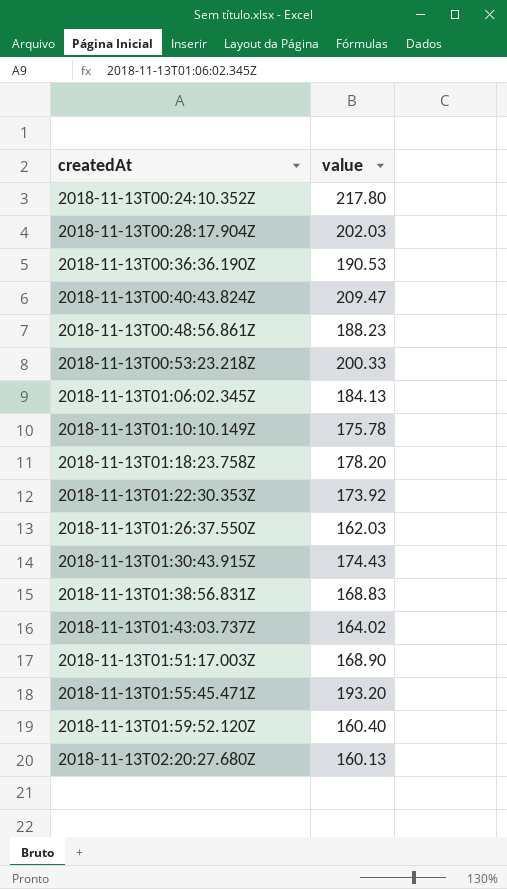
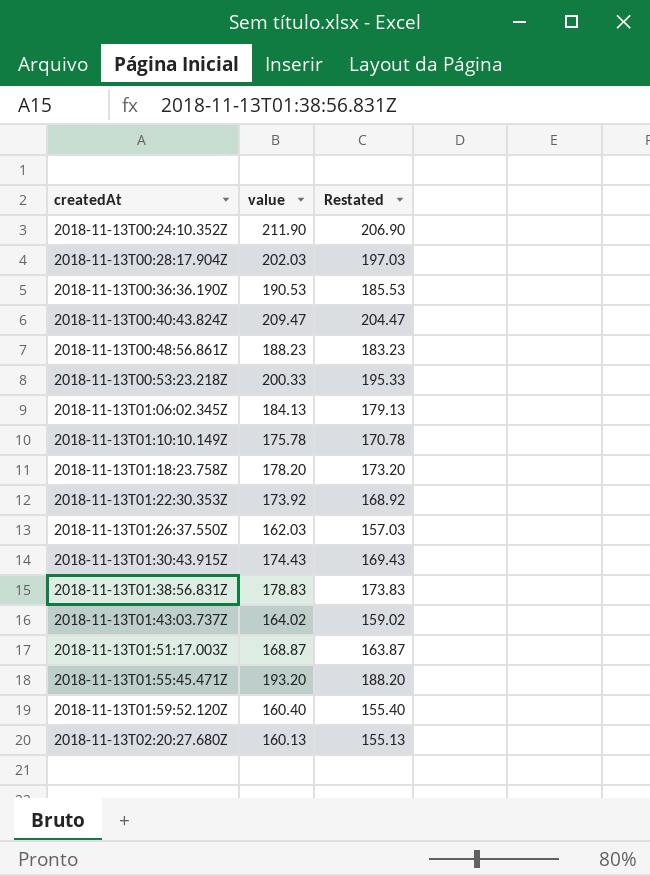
column Restated | formula: none -> [value] - 5
2018-11-13T00:24:10.352Z | value: 217.80 -> 211.90
2018-11-13T01:38:56.831Z | value: 168.83 -> 178.83
2018-11-13T01:51:17.003Z | value: 168.90 -> 168.87

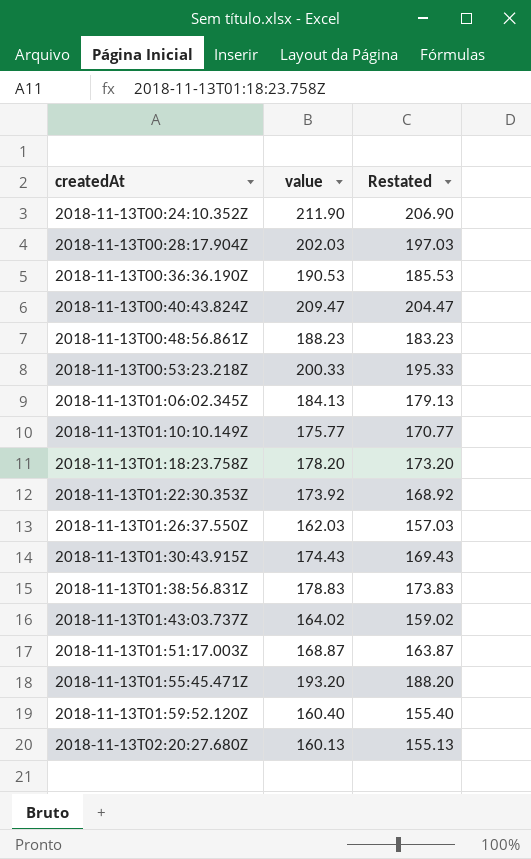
2018-11-13T01:10:10.149Z | value: 175.78 -> 175.77
2018-11-13T01:10:10.149Z | Restated: 170.78 -> 170.77

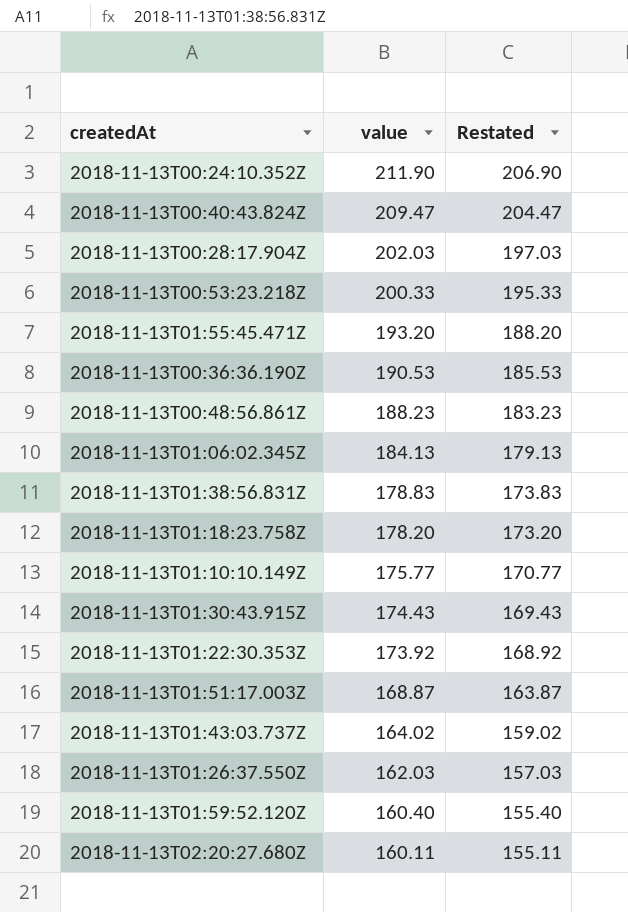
row order: createdAt ascending -> value descending
2018-11-13T02:20:27.680Z | value: 160.13 -> 160.11
2018-11-13T02:20:27.680Z | Restated: 155.13 -> 155.11

